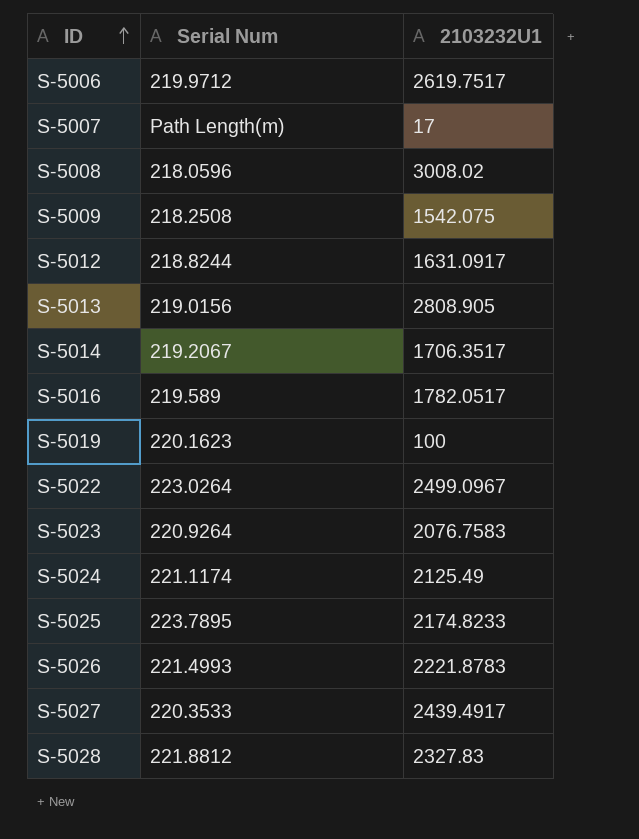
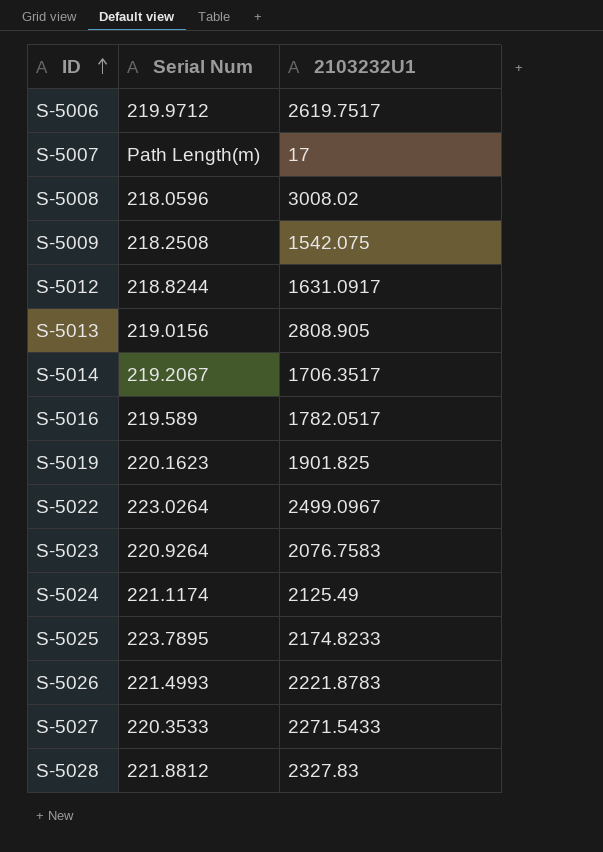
S-5019 | 2103232U1: 100 -> 1901.825
S-5027 | 2103232U1: 2439.4917 -> 2271.5433

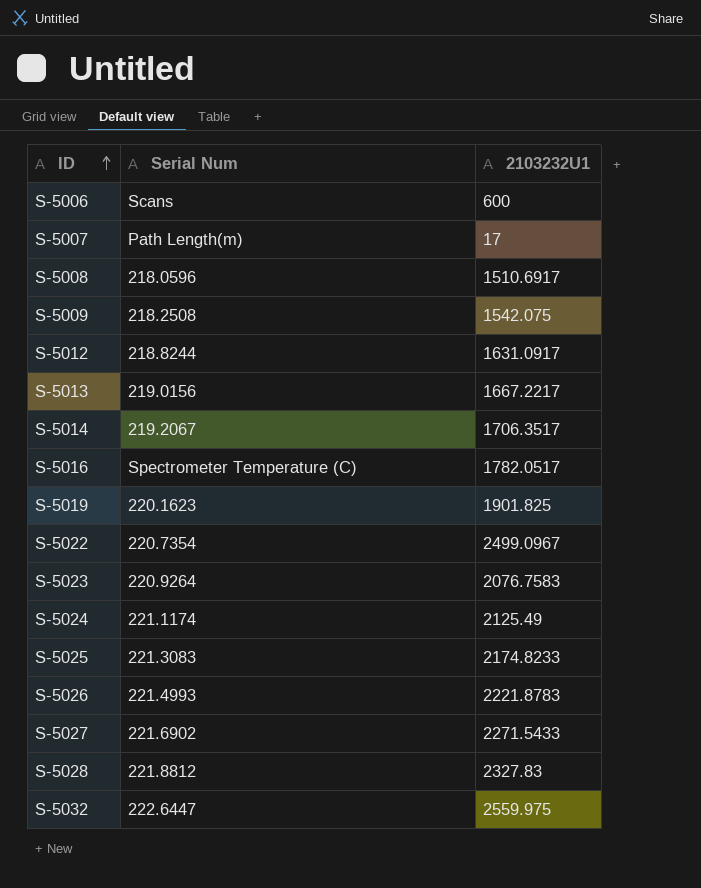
S-5006 | Serial Num: 219.9712 -> Scans
S-5006 | 2103232U1: 2619.7517 -> 600
S-5008 | 2103232U1: 3008.02 -> 1510.6917
S-5013 | 2103232U1: 2808.905 -> 1667.2217
S-5016 | Serial Num: 219.589 -> Spectrometer Temperature (C)
S-5022 | Serial Num: 223.0264 -> 220.7354
S-5025 | Serial Num: 223.7895 -> 221.3083
S-5027 | Serial Num: 220.3533 -> 221.6902
row S-5032: none -> 222.6447 | 2559.975

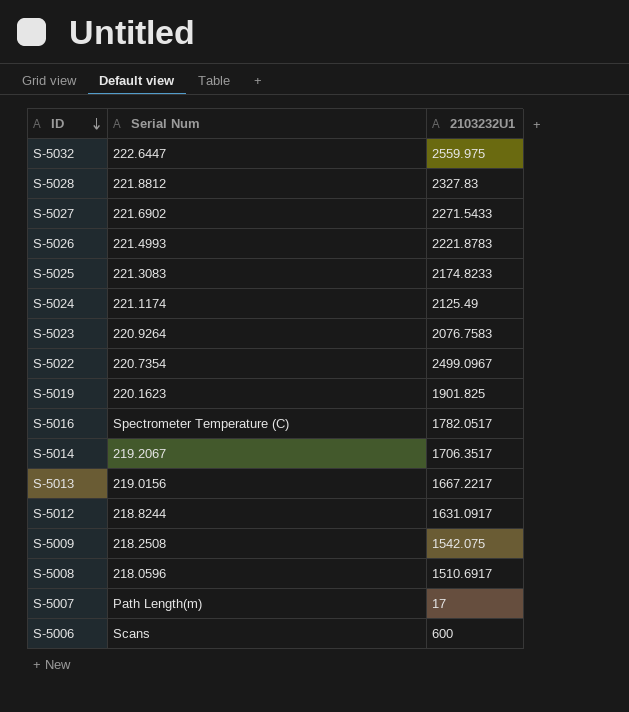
row order: ID ascending -> ID descending

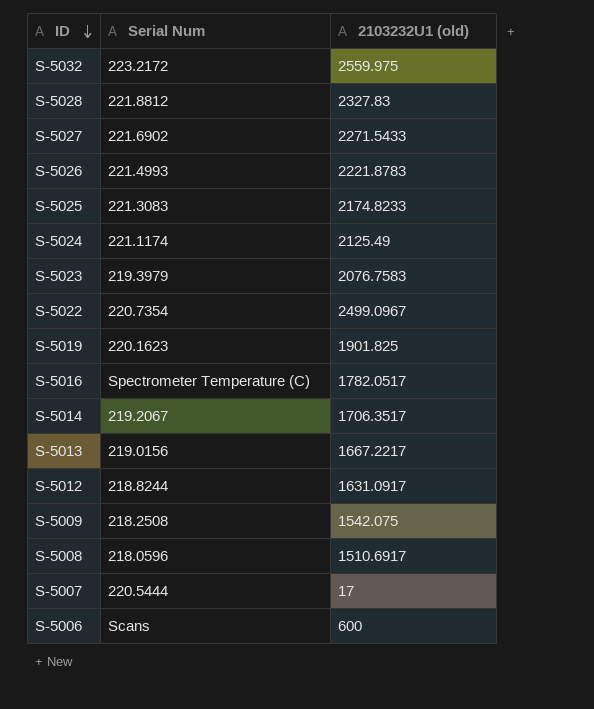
column name: 2103232U1 -> 2103232U1 (old)
S-5032 | Serial Num: 222.6447 -> 223.2172
S-5023 | Serial Num: 220.9264 -> 219.3979
S-5007 | Serial Num: Path Length(m) -> 220.5444

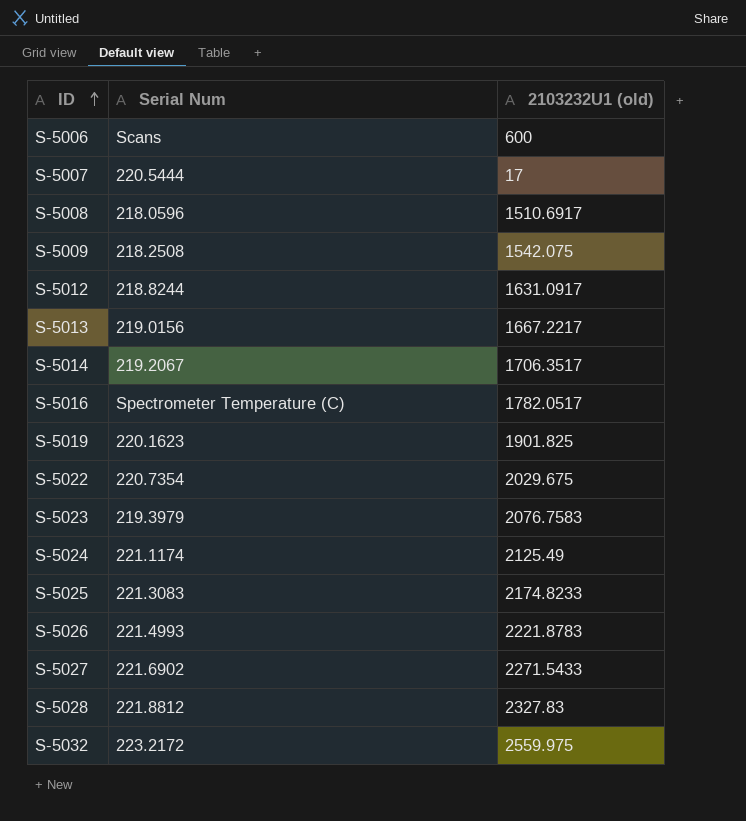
row order: ID descending -> ID ascending
S-5022 | 2103232U1 (old): 2499.0967 -> 2029.675

